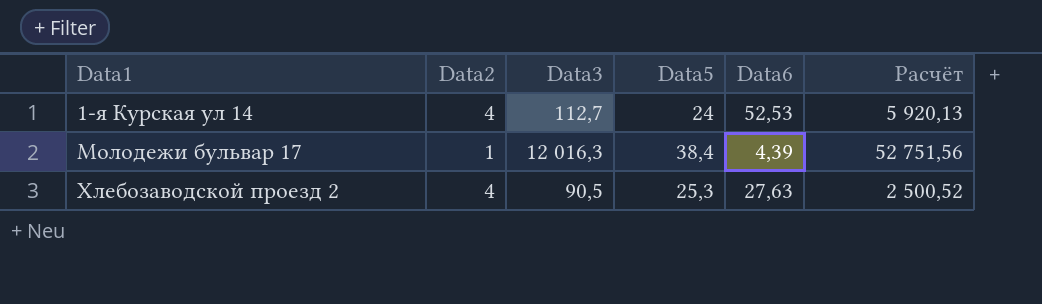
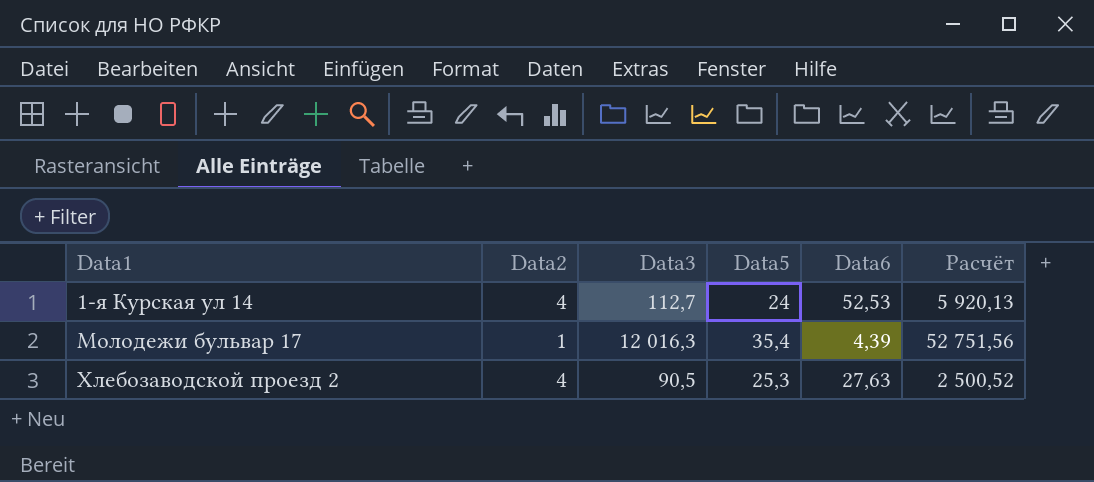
Молодежи бульвар 17 | Data5: 38,4 -> 35,4

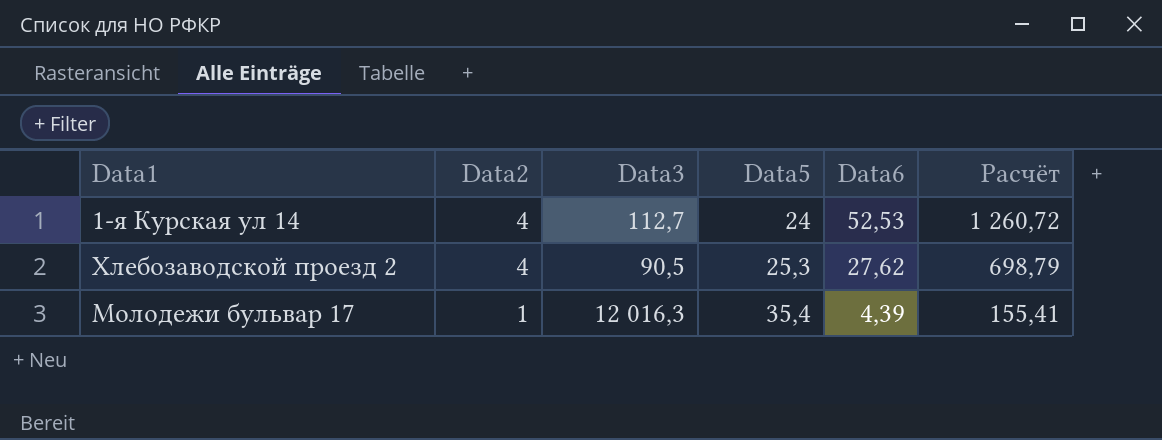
row order: Data1 ascending -> Data2 descending
column Расчёт | formula: [Data3] * [Data6] -> [Data5] * [Data6]
Хлебозаводской проезд 2 | Data6: 27,63 -> 27,62

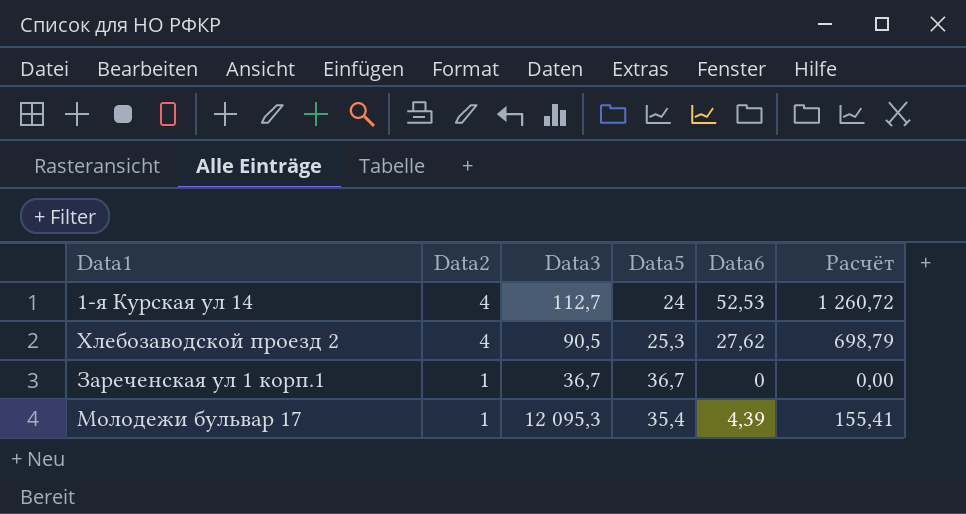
row Зареченская ул 1 корп.1: none -> 1 | 36,7 | 36,7 | 0 | 0,00
Молодежи бульвар 17 | Data3: 12 016,3 -> 12 095,3

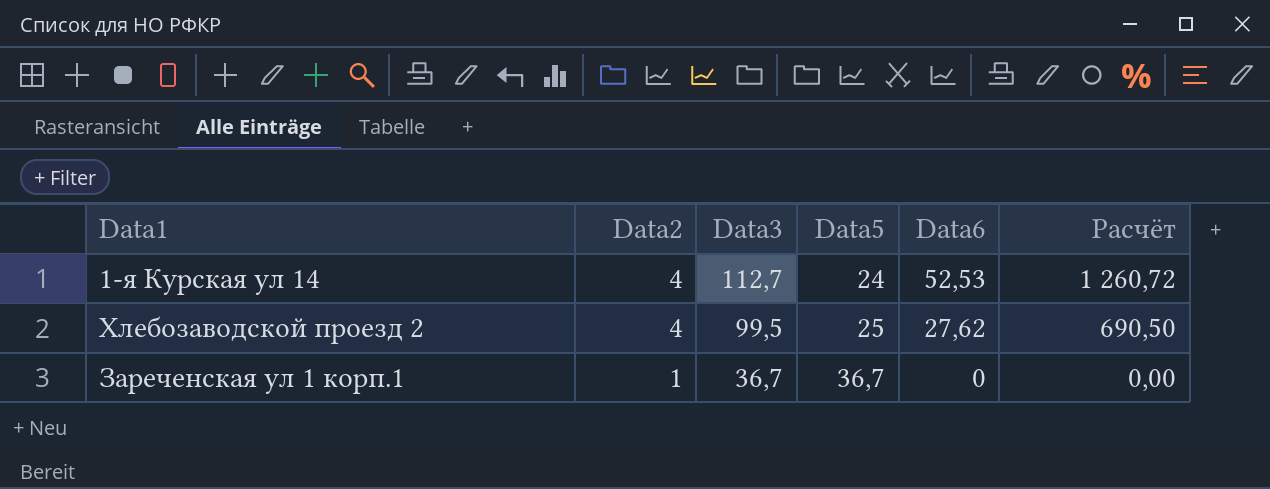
row Молодежи бульвар 17: 1 | 12 095,3 | 35,4 | 4,39 | 155,41 -> none
Хлебозаводской проезд 2 | Data3: 90,5 -> 99,5
Хлебозаводской проезд 2 | Data5: 25,3 -> 25
Хлебозаводской проезд 2 | Расчёт: 698,79 -> 690,50

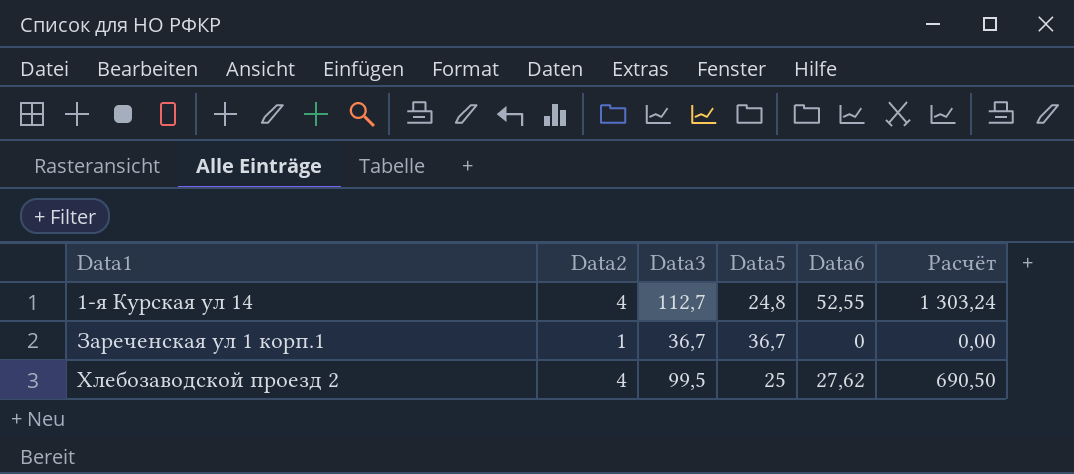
row order: Data2 descending -> Data1 ascending
1-я Курская ул 14 | Data5: 24 -> 24,8
1-я Курская ул 14 | Data6: 52,53 -> 52,55
1-я Курская ул 14 | Расчёт: 1 260,72 -> 1 303,24

